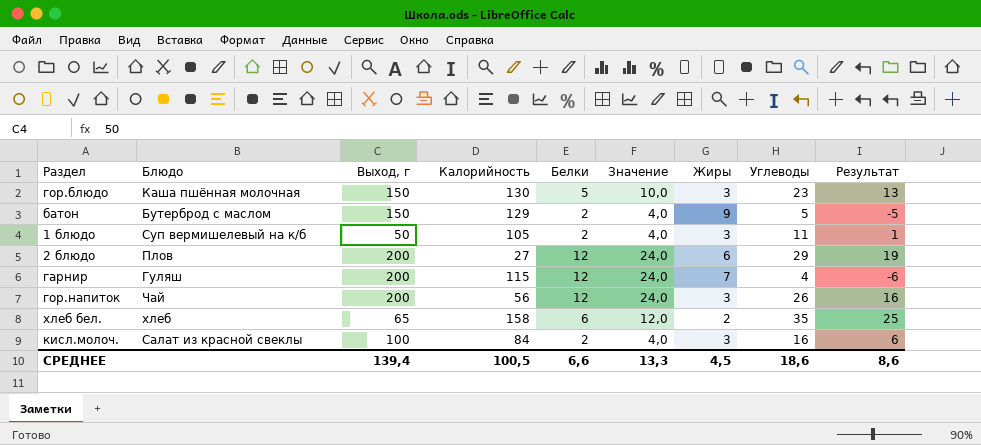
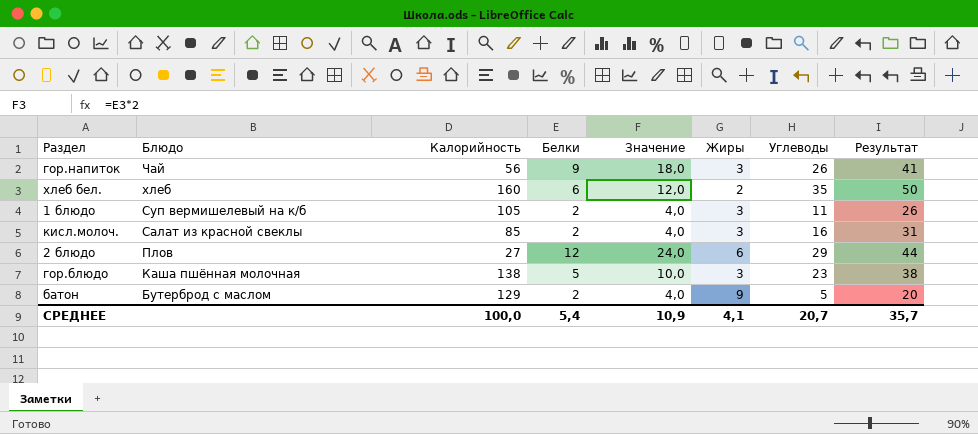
row order: none -> Блюдо descending
column Выход, г | position: 3 -> none
column Результат | formula: [Углеводы] - 10 -> [Углеводы] + 15
row гарнир: Гуляш | 200 | 115 | 12 | 24,0 | 7 | 4 | -6 -> none
гор.напиток | Белки: 12 -> 9
гор.напиток | Значение: 24,0 -> 18,0
хлеб бел. | Калорийность: 158 -> 160
кисл.молоч. | Калорийность: 84 -> 85
гор.блюдо | Калорийность: 130 -> 138
СРЕДНЕЕ | Калорийность: 100,5 -> 100,0
СРЕДНЕЕ | Белки: 6,6 -> 5,4
СРЕДНЕЕ | Значение: 13,3 -> 10,9
СРЕДНЕЕ | Жиры: 4,5 -> 4,1
СРЕДНЕЕ | Углеводы: 18,6 -> 20,7
СРЕДНЕЕ | Результат: 8,6 -> 35,7

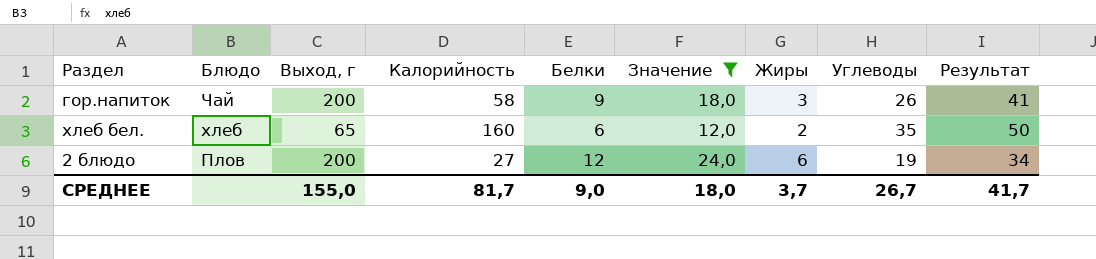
filter: none -> Значение >= 12,0
column Выход, г | position: none -> 3
гор.напиток | Калорийность: 56 -> 58
2 блюдо | Углеводы: 29 -> 19
2 блюдо | Результат: 44 -> 34
СРЕДНЕЕ | Калорийность: 100,0 -> 81,7
СРЕДНЕЕ | Белки: 5,4 -> 9,0
СРЕДНЕЕ | Значение: 10,9 -> 18,0
СРЕДНЕЕ | Жиры: 4,1 -> 3,7
СРЕДНЕЕ | Углеводы: 20,7 -> 26,7
СРЕДНЕЕ | Результат: 35,7 -> 41,7

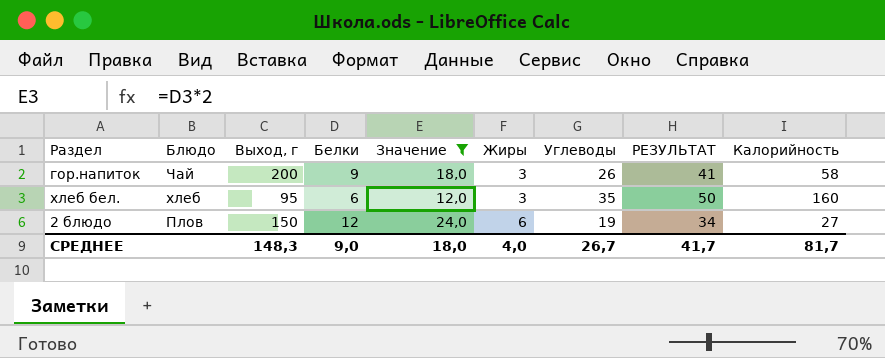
column name: Результат -> РЕЗУЛЬТАТ
column Калорийность | position: 4 -> 9
хлеб бел. | Выход, г: 65 -> 95
хлеб бел. | Жиры: 2 -> 3
2 блюдо | Выход, г: 200 -> 150
СРЕДНЕЕ | Выход, г: 155,0 -> 148,3
СРЕДНЕЕ | Жиры: 3,7 -> 4,0

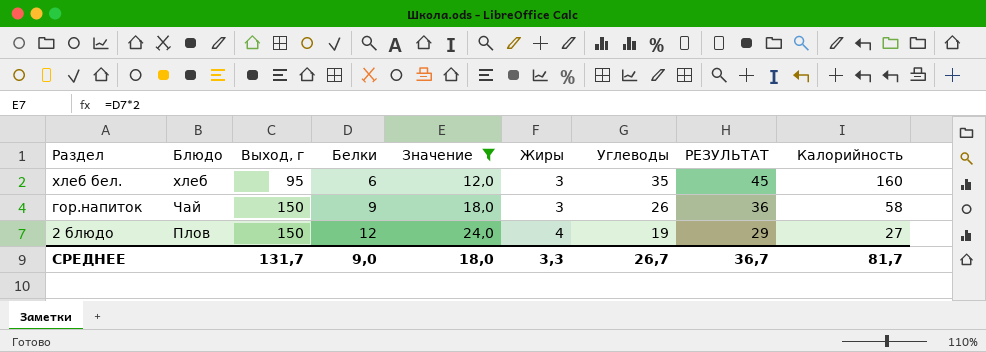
row order: Блюдо descending -> Раздел descending
column РЕЗУЛЬТАТ | formula: [Углеводы] + 15 -> [Углеводы] + 10
гор.напиток | Выход, г: 200 -> 150
2 блюдо | Жиры: 6 -> 4
СРЕДНЕЕ | Выход, г: 148,3 -> 131,7
СРЕДНЕЕ | Жиры: 4,0 -> 3,3
СРЕДНЕЕ | РЕЗУЛЬТАТ: 41,7 -> 36,7

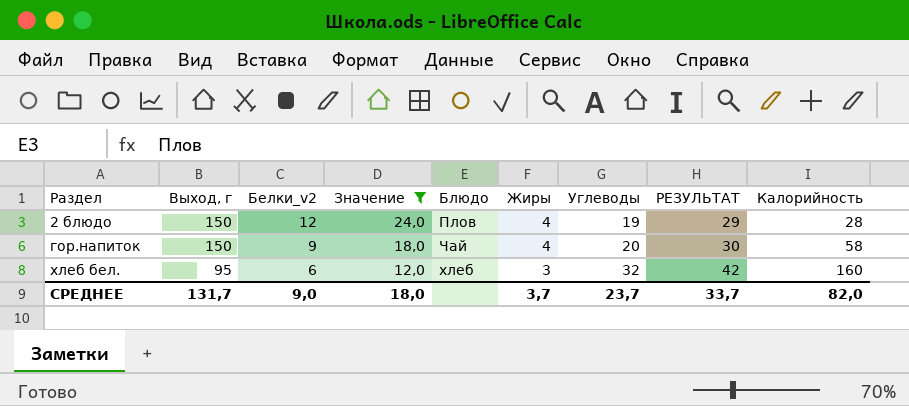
row order: Раздел descending -> Раздел ascending
column name: Белки -> Белки_v2
column Блюдо | position: 2 -> 5
2 блюдо | Калорийность: 27 -> 28
гор.напиток | Жиры: 3 -> 4
гор.напиток | Углеводы: 26 -> 20
гор.напиток | РЕЗУЛЬТАТ: 36 -> 30
хлеб бел. | Углеводы: 35 -> 32
хлеб бел. | РЕЗУЛЬТАТ: 45 -> 42
СРЕДНЕЕ | Жиры: 3,3 -> 3,7
СРЕДНЕЕ | Углеводы: 26,7 -> 23,7
СРЕДНЕЕ | РЕЗУЛЬТАТ: 36,7 -> 33,7
СРЕДНЕЕ | Калорийность: 81,7 -> 82,0

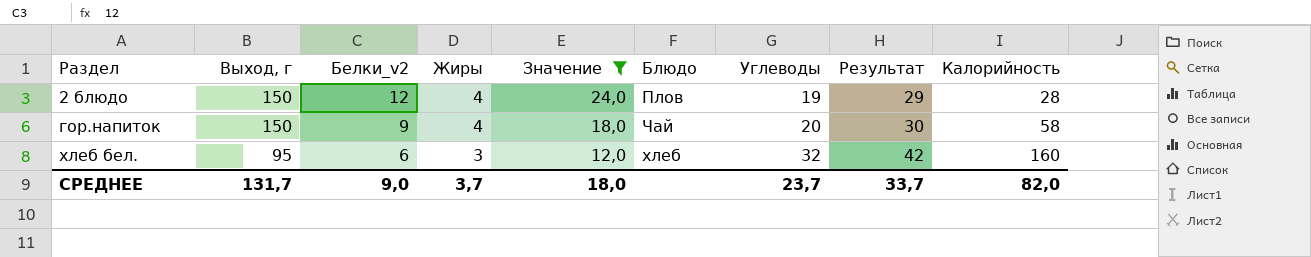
column Жиры | position: 6 -> 4
column name: РЕЗУЛЬТАТ -> Результат

